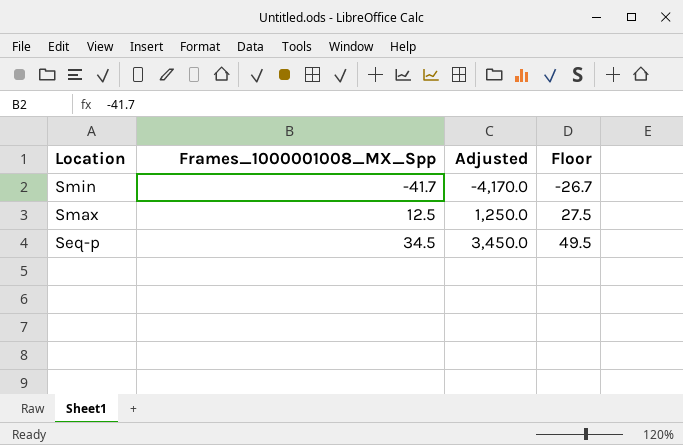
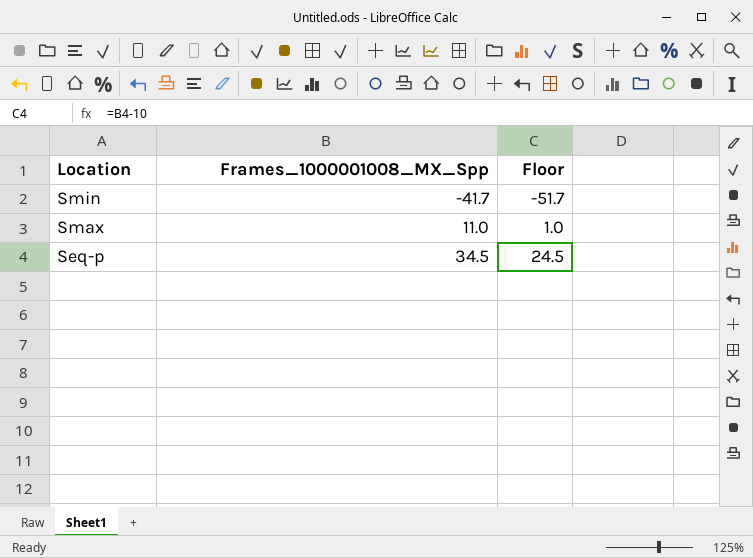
column Adjusted | formula: [Frames_1000001008_MX_Spp] * 100 -> none
column Floor | formula: [Frames_1000001008_MX_Spp] + 15 -> [Frames_1000001008_MX_Spp] - 10
Smax | Frames_1000001008_MX_Spp: 12.5 -> 11.0

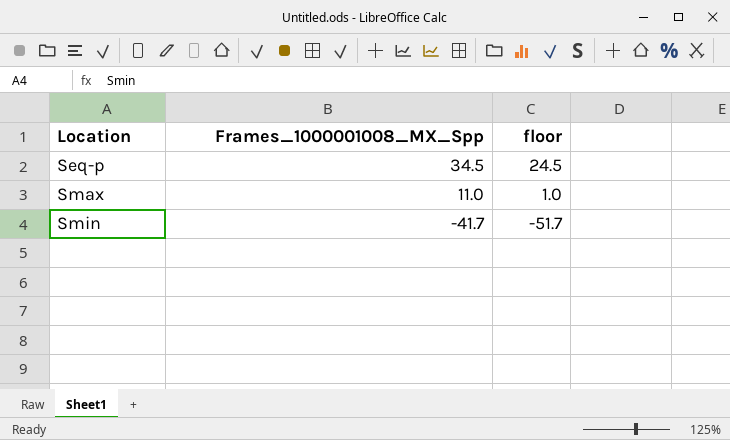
row order: Location descending -> Location ascending
column name: Floor -> floor

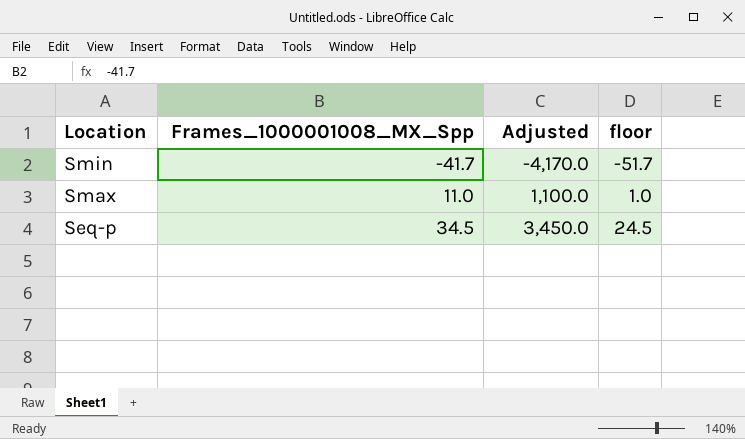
row order: Location ascending -> Location descending
column Adjusted | formula: none -> [Frames_1000001008_MX_Spp] * 100

